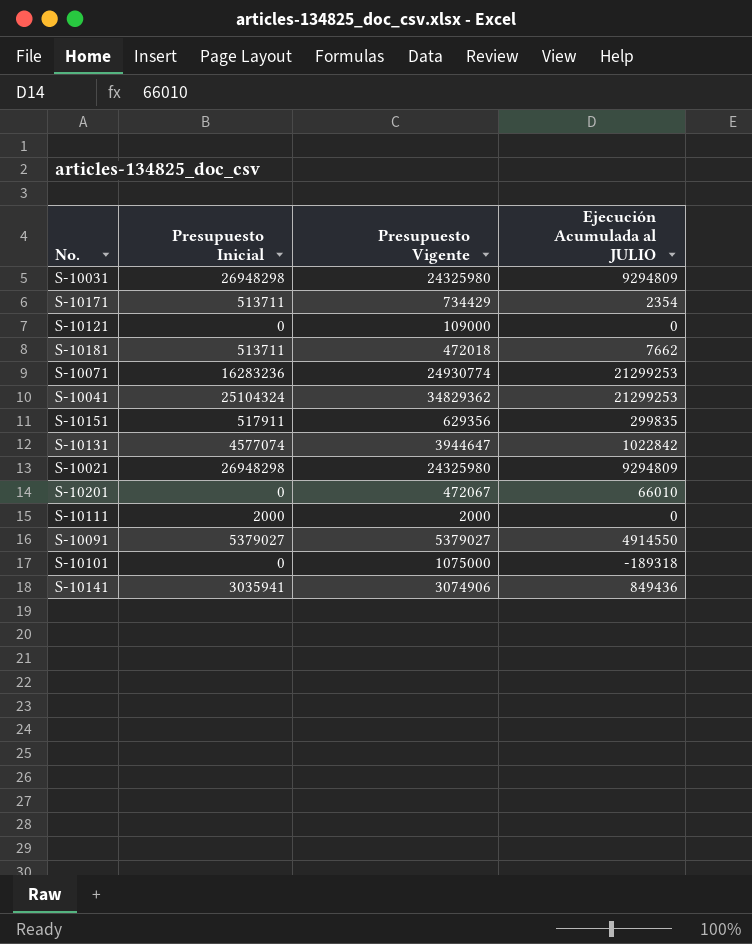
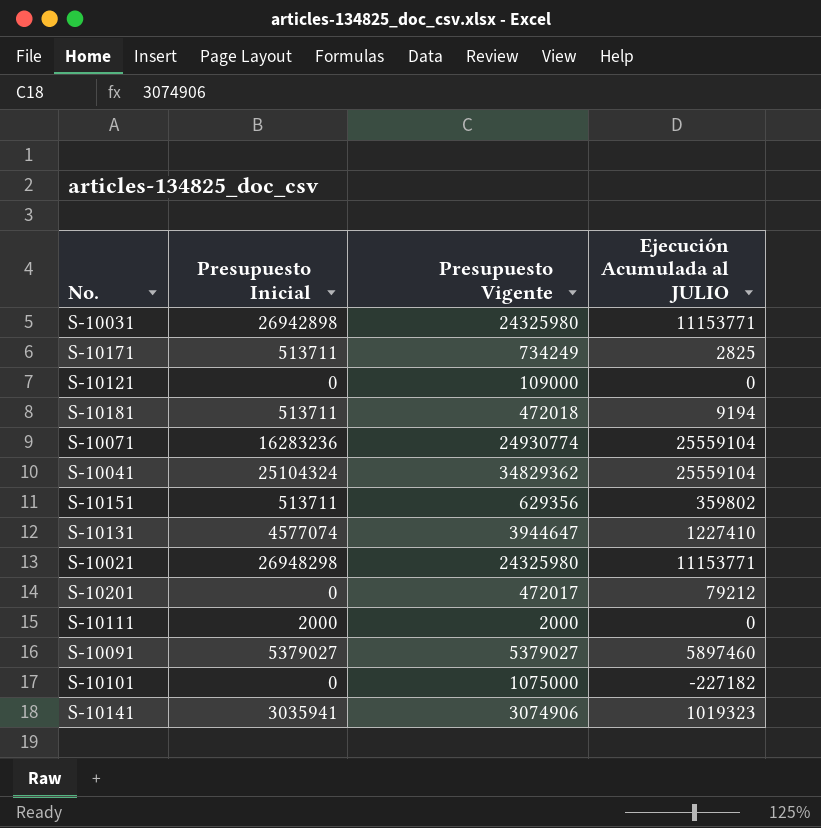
S-10031 | Presupuesto Inicial: 26948298 -> 26942898
S-10031 | Ejecución Acumulada al JULIO: 9294809 -> 11153771
S-10171 | Presupuesto Vigente: 734429 -> 734249
S-10171 | Ejecución Acumulada al JULIO: 2354 -> 2825
S-10181 | Ejecución Acumulada al JULIO: 7662 -> 9194
S-10071 | Ejecución Acumulada al JULIO: 21299253 -> 25559104
S-10041 | Ejecución Acumulada al JULIO: 21299253 -> 25559104
S-10151 | Presupuesto Inicial: 517911 -> 513711
S-10151 | Ejecución Acumulada al JULIO: 299835 -> 359802
S-10131 | Ejecución Acumulada al JULIO: 1022842 -> 1227410
S-10021 | Ejecución Acumulada al JULIO: 9294809 -> 11153771
S-10201 | Presupuesto Vigente: 472067 -> 472017
S-10201 | Ejecución Acumulada al JULIO: 66010 -> 79212
S-10091 | Ejecución Acumulada al JULIO: 4914550 -> 5897460
S-10101 | Ejecución Acumulada al JULIO: -189318 -> -227182
S-10141 | Ejecución Acumulada al JULIO: 849436 -> 1019323

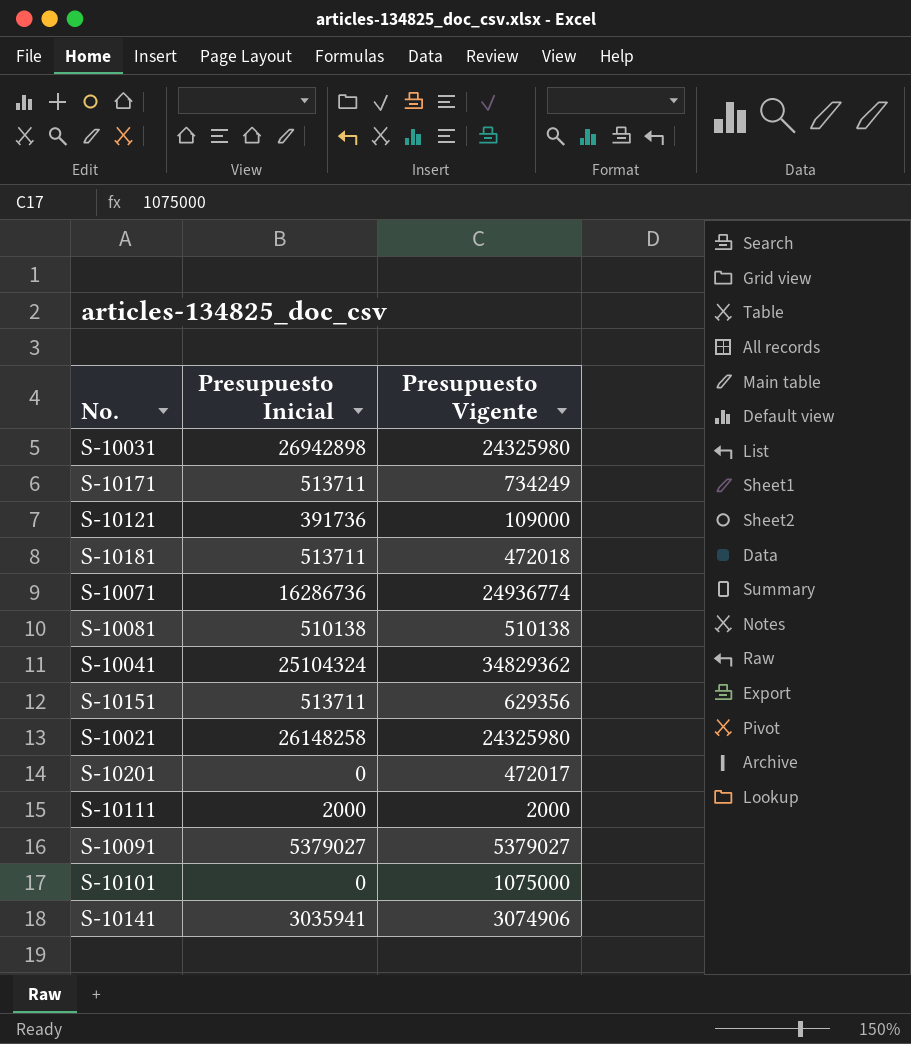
column Ejecución Acumulada al JULIO | position: 4 -> none
row S-10131: 4577074 | 3944647 | 1227410 -> none
S-10121 | Presupuesto Inicial: 0 -> 391736
S-10071 | Presupuesto Inicial: 16283236 -> 16286736
S-10071 | Presupuesto Vigente: 24930774 -> 24936774
row S-10081: none -> 510138 | 510138
S-10021 | Presupuesto Inicial: 26948298 -> 26148258

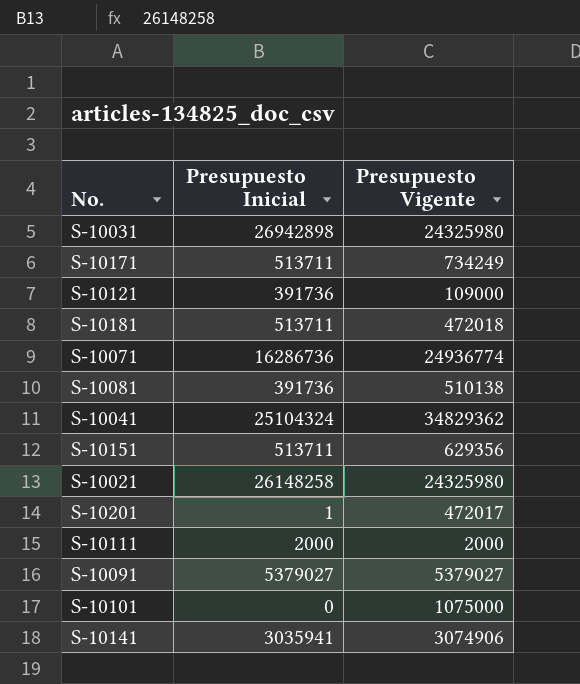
S-10081 | Presupuesto Inicial: 510138 -> 391736
S-10201 | Presupuesto Inicial: 0 -> 1

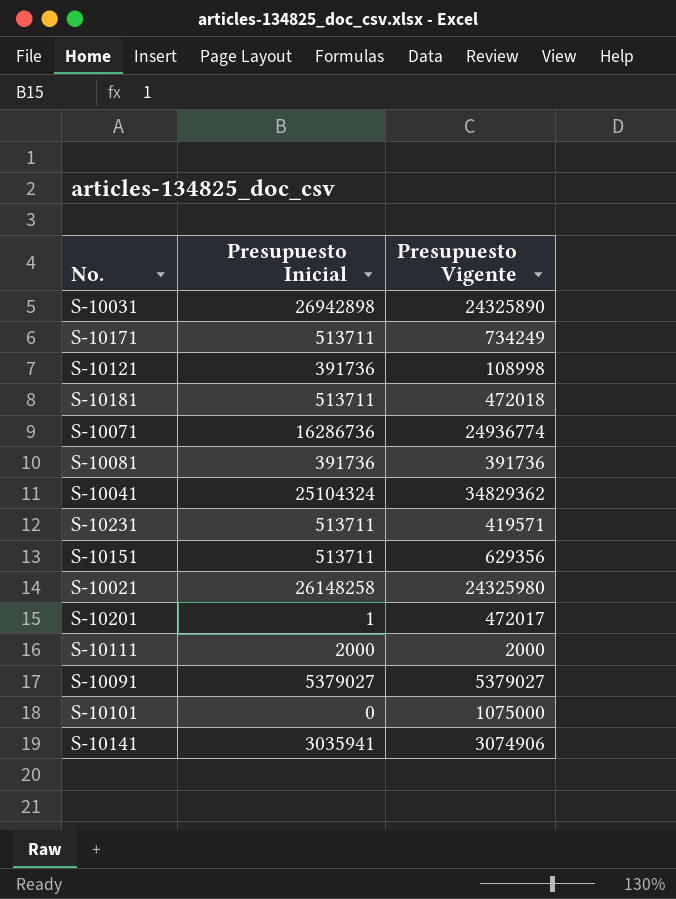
S-10031 | Presupuesto Vigente: 24325980 -> 24325890
S-10121 | Presupuesto Vigente: 109000 -> 108998
S-10081 | Presupuesto Vigente: 510138 -> 391736
row S-10231: none -> 513711 | 419571

